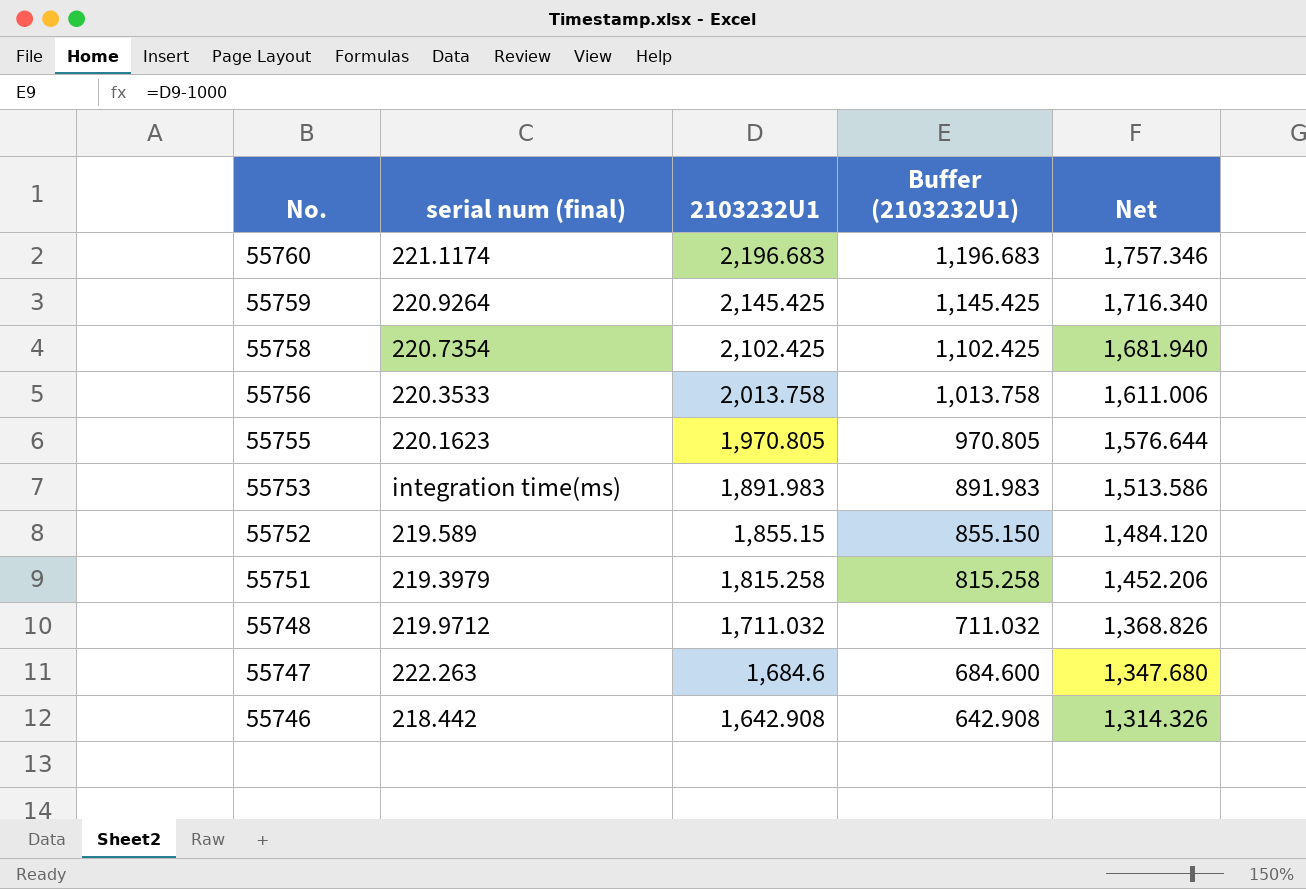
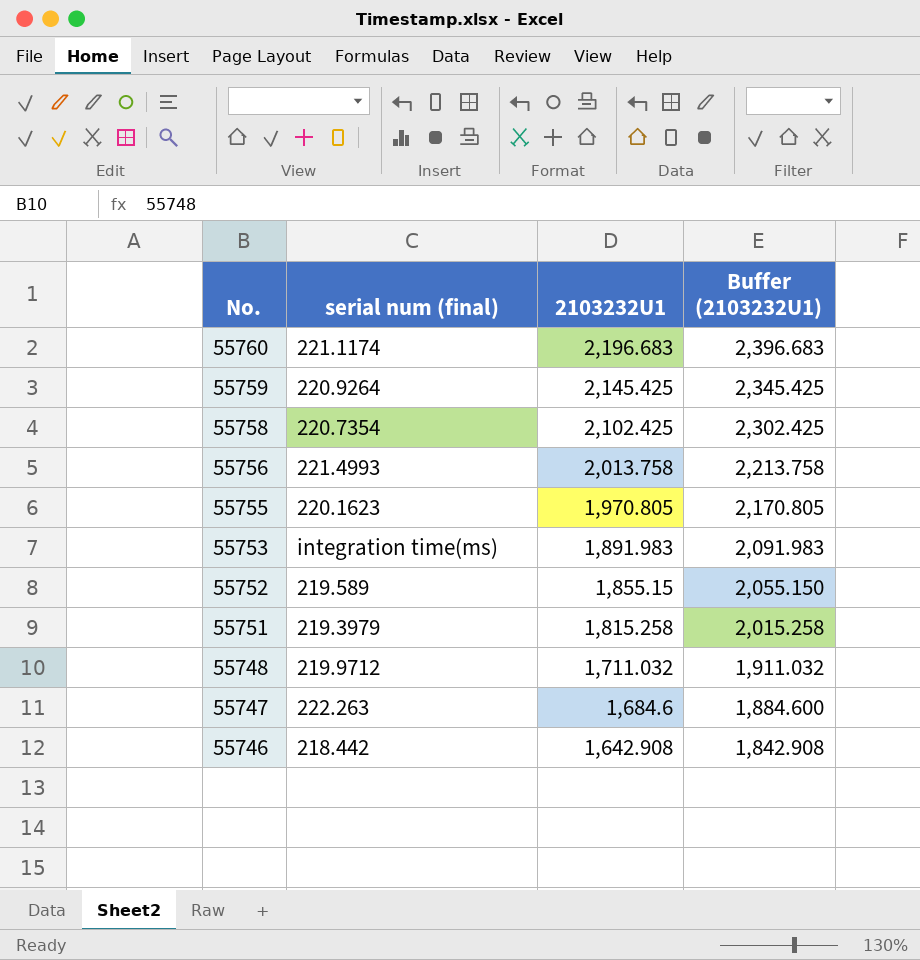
column Net | formula: [2103232U1] * 0.8 -> none
column Buffer (2103232U1) | formula: [2103232U1] - 1000 -> [2103232U1] + 200
55756 | serial num (final): 220.3533 -> 221.4993

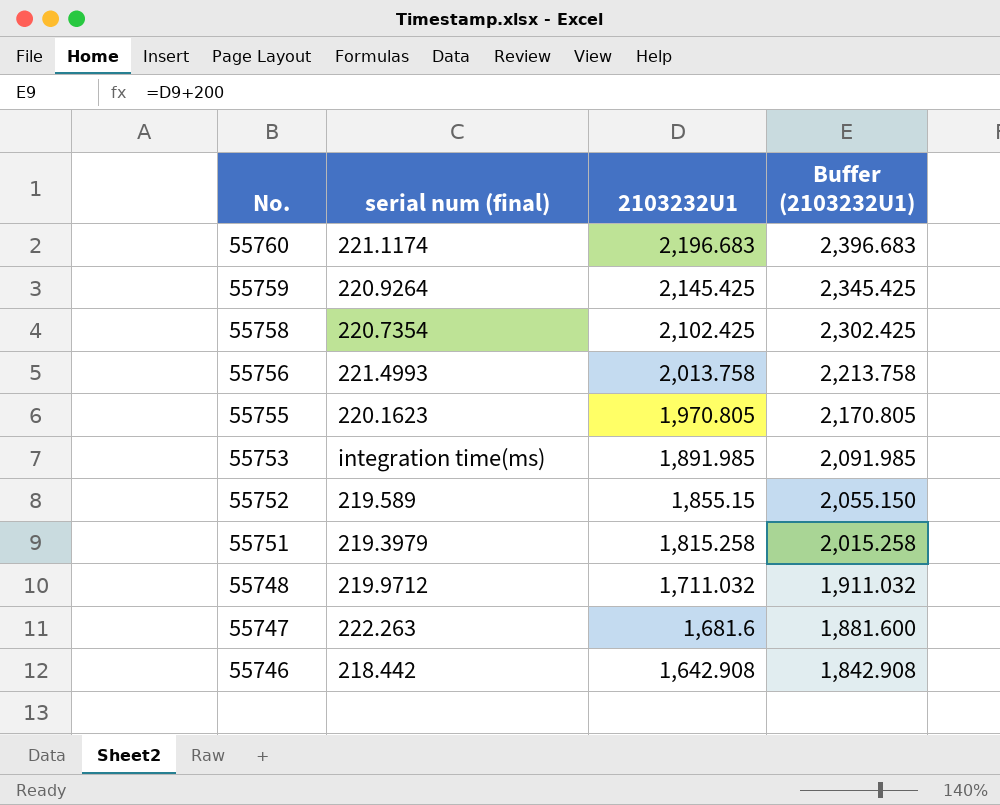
55753 | 2103232U1: 1,891.983 -> 1,891.985
55753 | Buffer (2103232U1): 2,091.983 -> 2,091.985
55747 | 2103232U1: 1,684.6 -> 1,681.6
55747 | Buffer (2103232U1): 1,884.600 -> 1,881.600

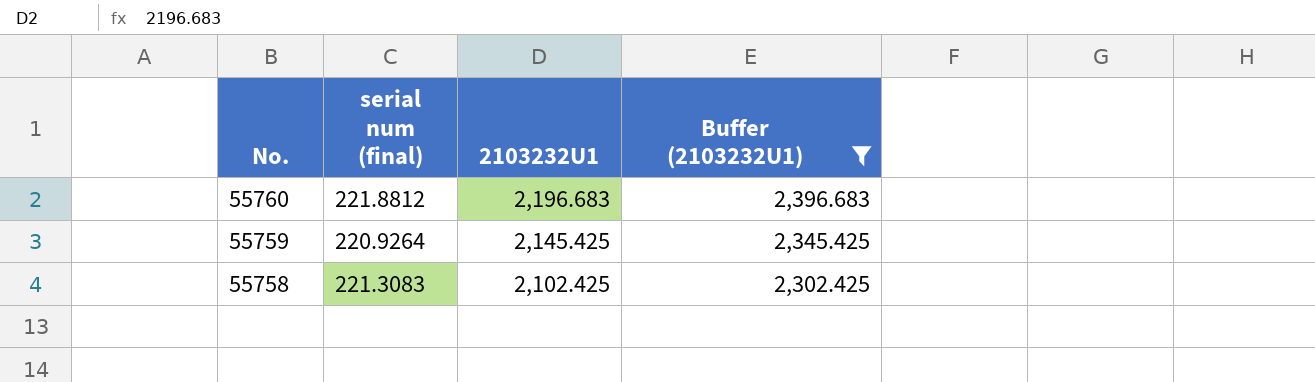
filter: none -> Buffer (2103232U1) >= 2,302.425
55760 | serial num (final): 221.1174 -> 221.8812
55758 | serial num (final): 220.7354 -> 221.3083

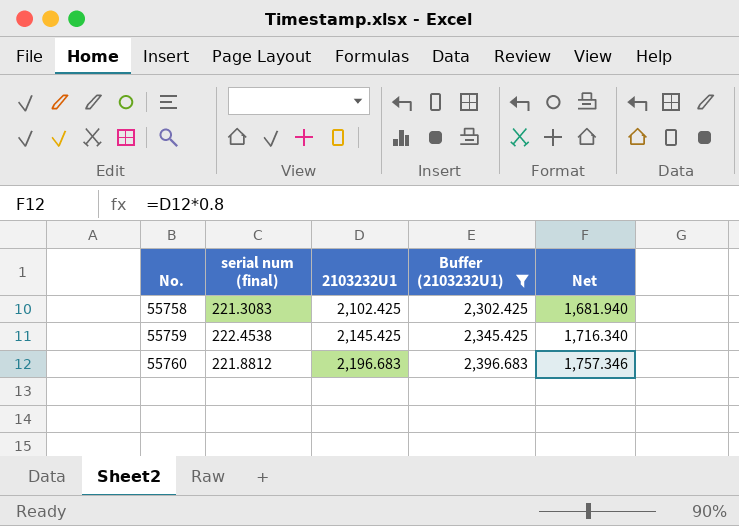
row order: No. descending -> No. ascending
column Net | formula: none -> [2103232U1] * 0.8
55759 | serial num (final): 220.9264 -> 222.4538

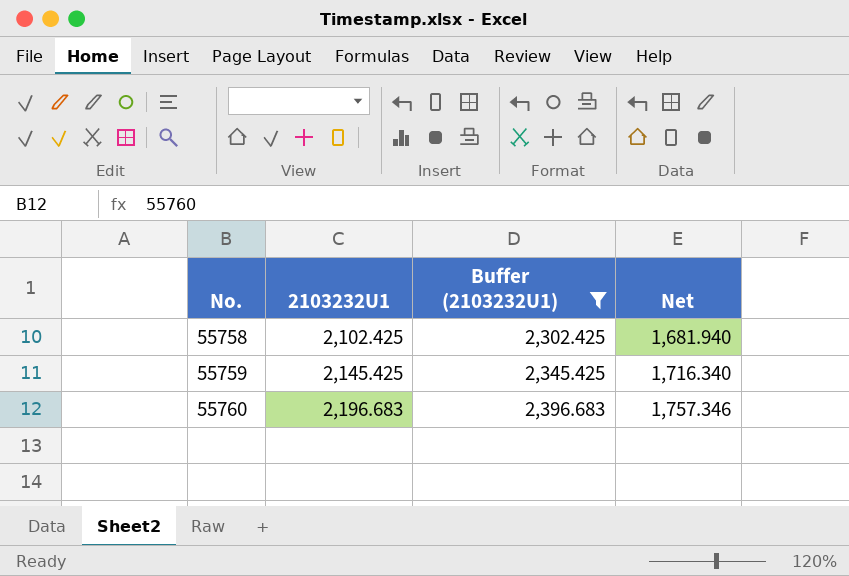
column serial num (final) | position: 2 -> none

